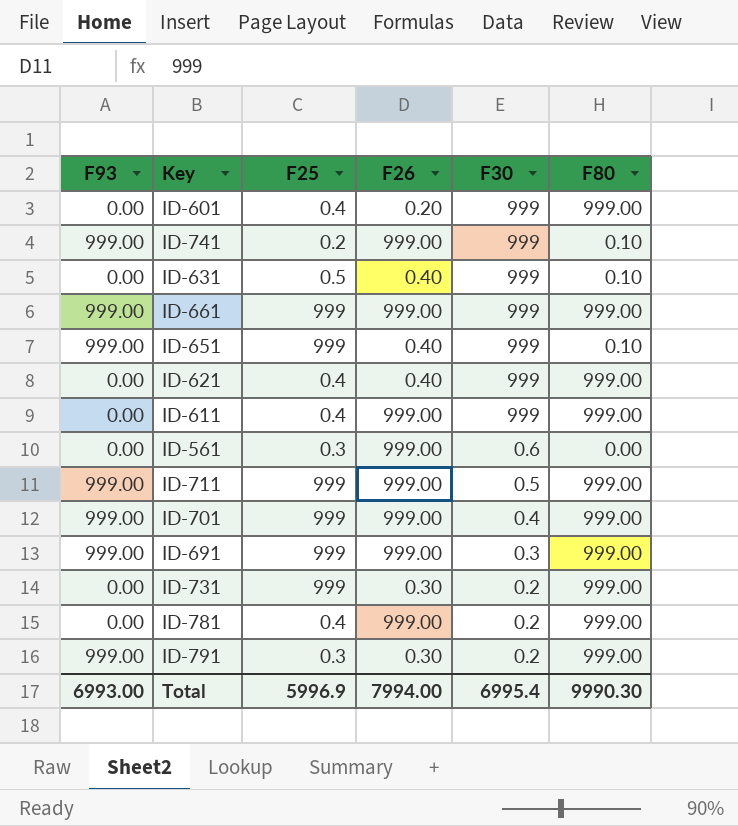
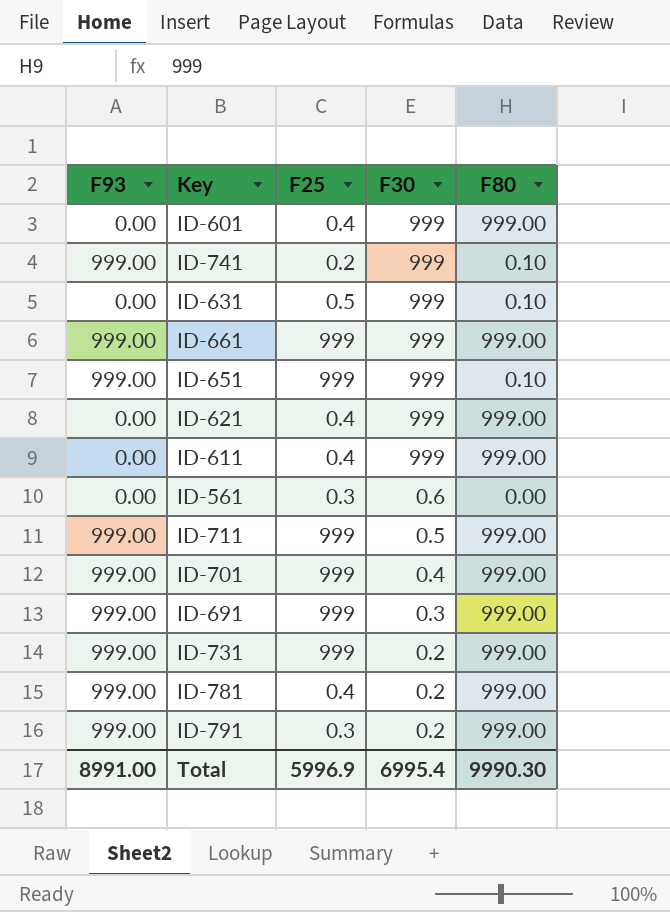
column F26 | position: 4 -> none
ID-731 | F93: 0.00 -> 999.00
ID-781 | F93: 0.00 -> 999.00
Total | F93: 6993.00 -> 8991.00

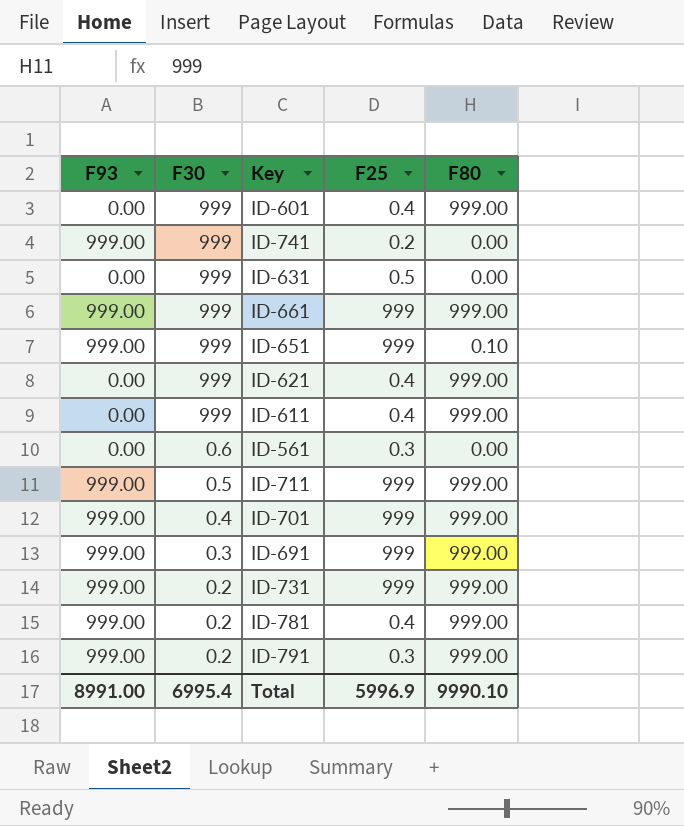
column F30 | position: 4 -> 2
ID-741 | F80: 0.10 -> 0.00
ID-631 | F80: 0.10 -> 0.00
Total | F80: 9990.30 -> 9990.10

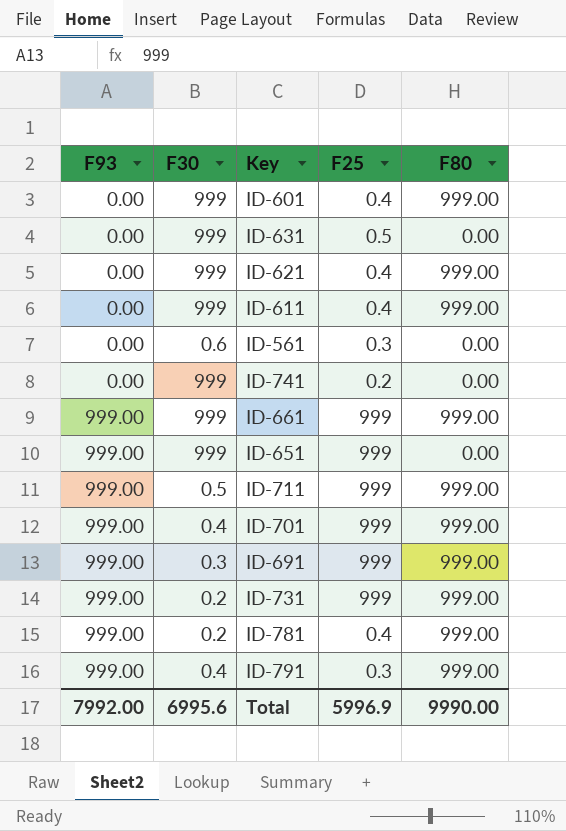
row order: F30 descending -> F93 ascending
ID-741 | F93: 999.00 -> 0.00
ID-651 | F80: 0.10 -> 0.00
ID-791 | F30: 0.2 -> 0.4
Total | F93: 8991.00 -> 7992.00
Total | F30: 6995.4 -> 6995.6
Total | F80: 9990.10 -> 9990.00

